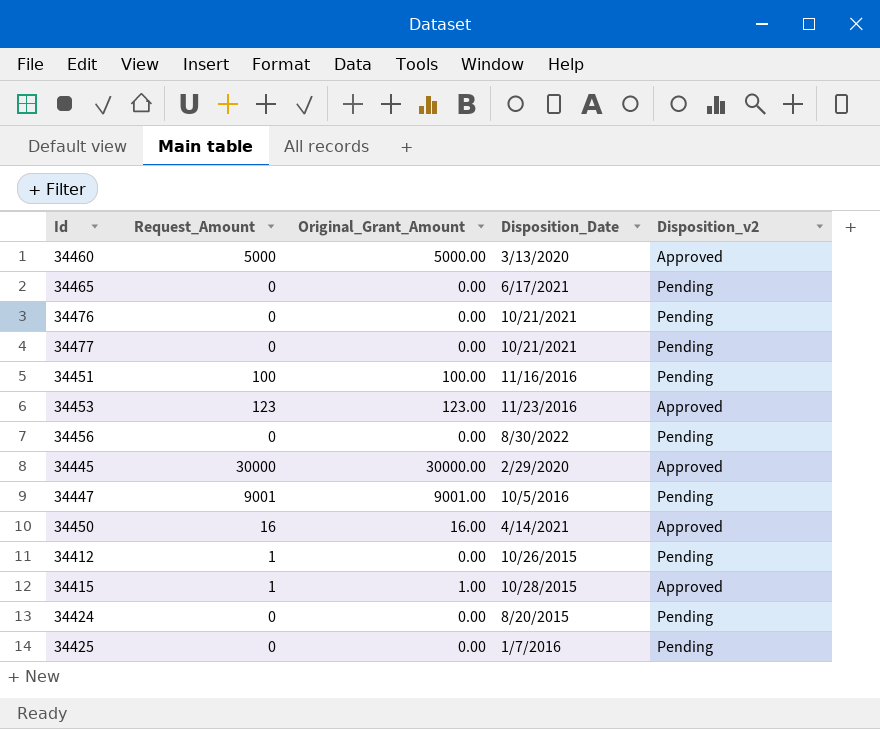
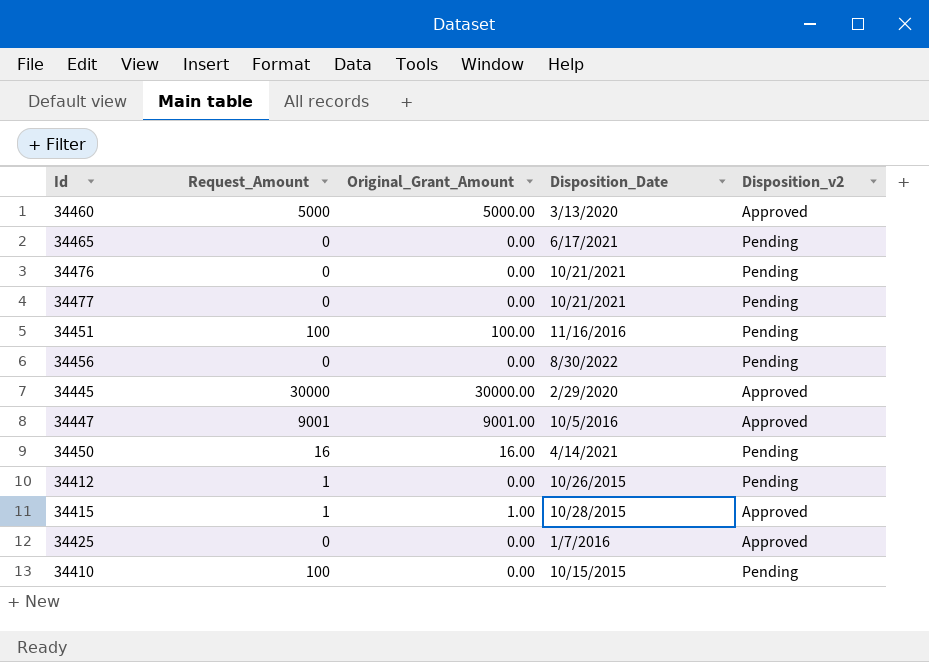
row 34453: 123 | 123.00 | 11/23/2016 | Approved -> none
row 34424: 0 | 0.00 | 8/20/2015 | Pending -> none
34447 | Disposition_v2: Pending -> Approved
34450 | Disposition_v2: Approved -> Pending
34425 | Disposition_v2: Pending -> Approved
row 34410: none -> 100 | 0.00 | 10/15/2015 | Pending

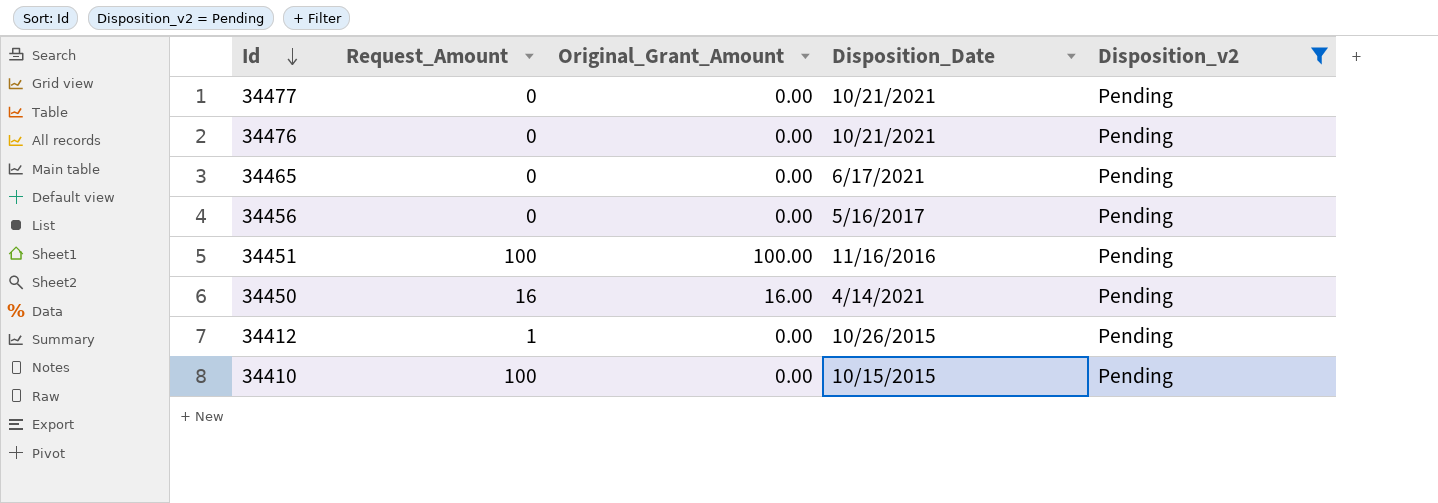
filter: none -> Disposition_v2 = Pending
row order: none -> Id descending
34456 | Disposition_Date: 8/30/2022 -> 5/16/2017

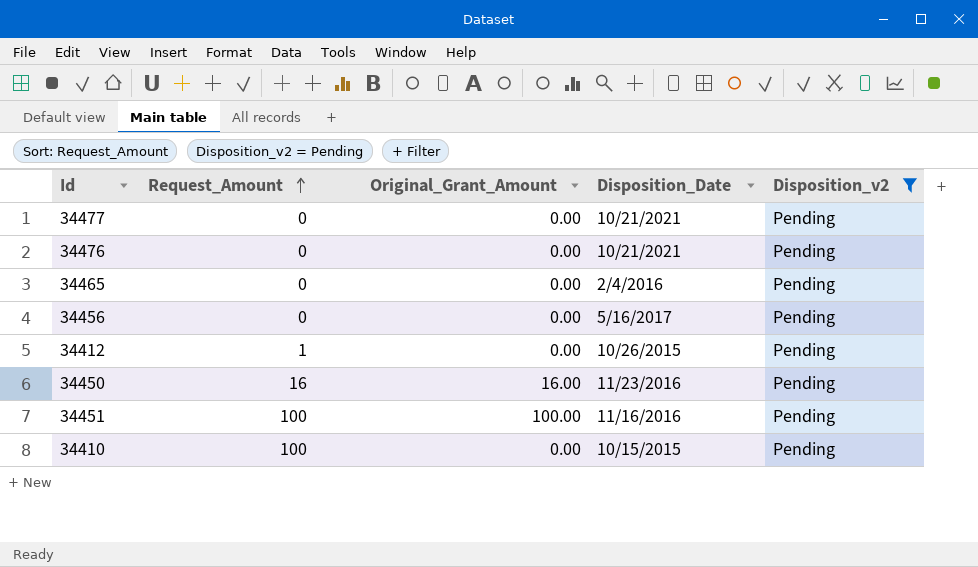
row order: Id descending -> Request_Amount ascending
34465 | Disposition_Date: 6/17/2021 -> 2/4/2016
34450 | Disposition_Date: 4/14/2021 -> 11/23/2016

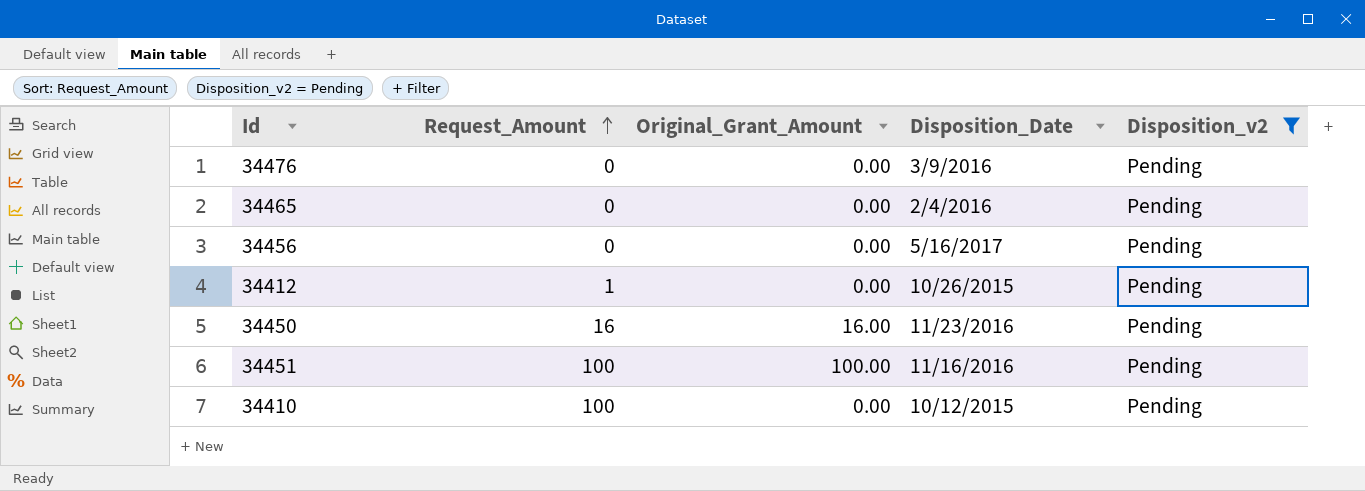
row 34477: 0 | 0.00 | 10/21/2021 | Pending -> none
34476 | Disposition_Date: 10/21/2021 -> 3/9/2016
34410 | Disposition_Date: 10/15/2015 -> 10/12/2015

